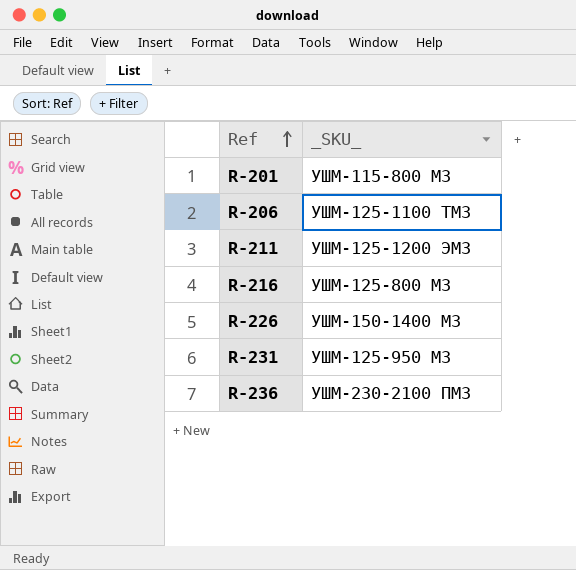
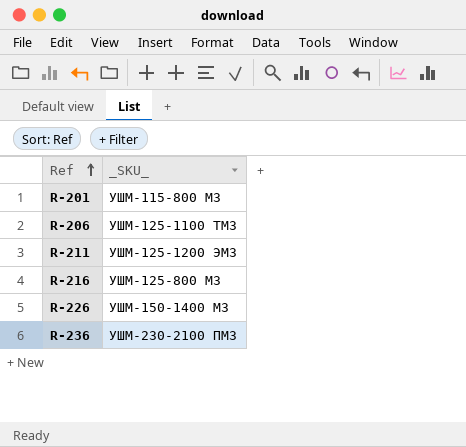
row R-231: УШМ-125-950 М3 -> none

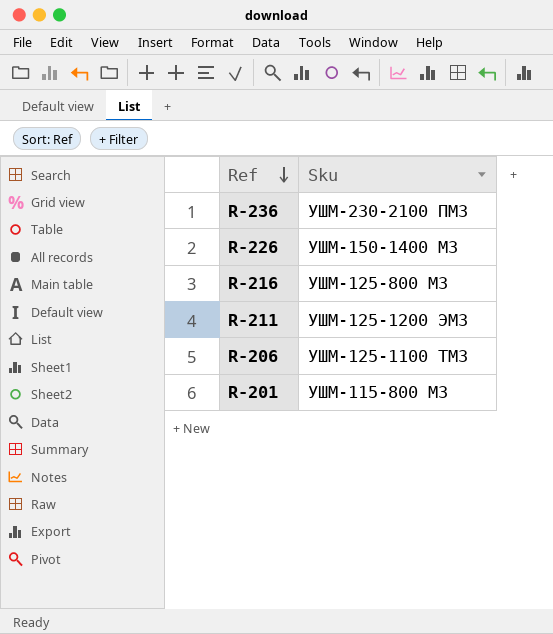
row order: Ref ascending -> Ref descending
column name: _SKU_ -> Sku

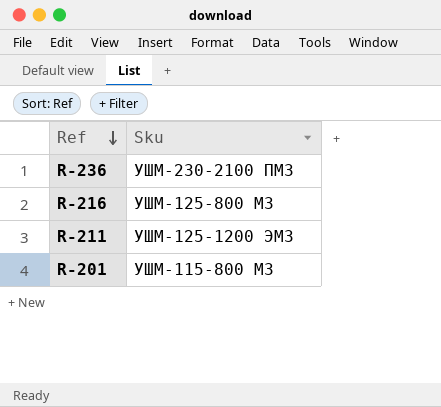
row R-226: УШМ-150-1400 М3 -> none
row R-206: УШМ-125-1100 ТМ3 -> none

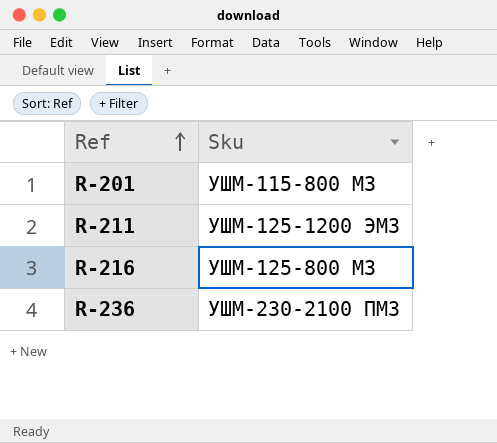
row order: Ref descending -> Ref ascending

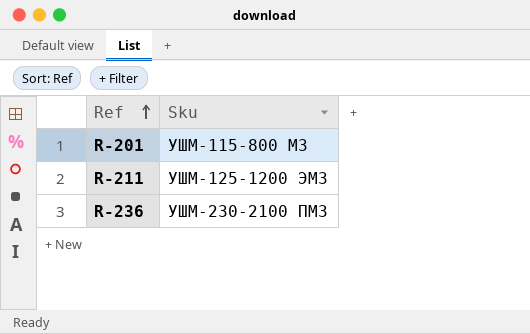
row R-216: УШМ-125-800 М3 -> none

